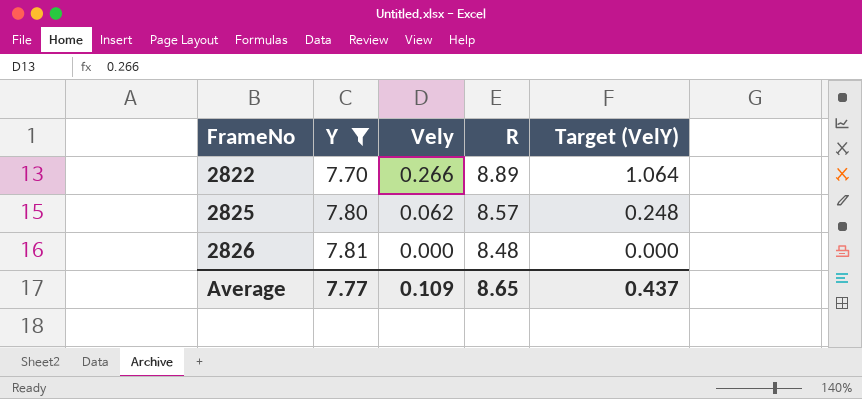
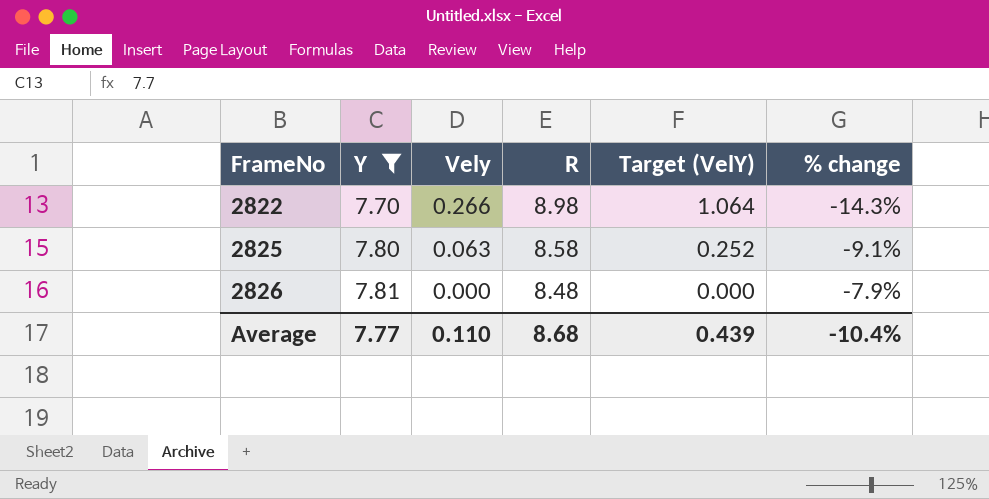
column % change | formula: none -> ([Y] - [R]) / [R]
2822 | R: 8.89 -> 8.98
2825 | Vely: 0.062 -> 0.063
2825 | R: 8.57 -> 8.58
2825 | Target (VelY): 0.248 -> 0.252
Average | Vely: 0.109 -> 0.110
Average | R: 8.65 -> 8.68
Average | Target (VelY): 0.437 -> 0.439

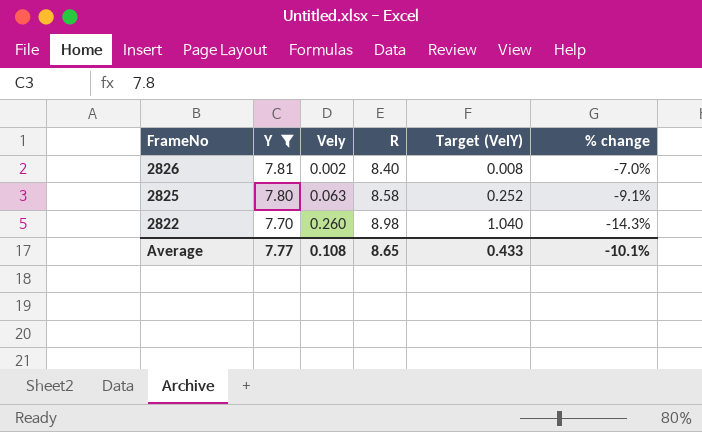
row order: FrameNo ascending -> FrameNo descending
2826 | Vely: 0.000 -> 0.002
2826 | R: 8.48 -> 8.40
2826 | Target (VelY): 0.000 -> 0.008
2826 | % change: -7.9% -> -7.0%
2822 | Vely: 0.266 -> 0.260
2822 | Target (VelY): 1.064 -> 1.040
Average | Vely: 0.110 -> 0.108
Average | R: 8.68 -> 8.65
Average | Target (VelY): 0.439 -> 0.433
Average | % change: -10.4% -> -10.1%

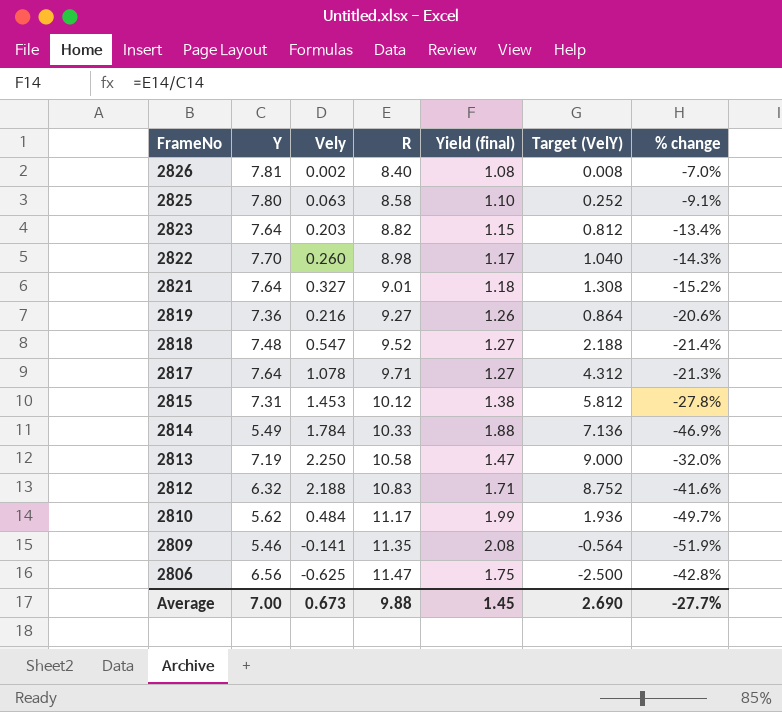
filter: Y >= 7.70 -> none
column Yield (final) | formula: none -> [R] / [Y]
Average | Y: 7.77 -> 7.00
Average | Vely: 0.108 -> 0.673
Average | R: 8.65 -> 9.88
Average | Target (VelY): 0.433 -> 2.690
Average | % change: -10.1% -> -27.7%

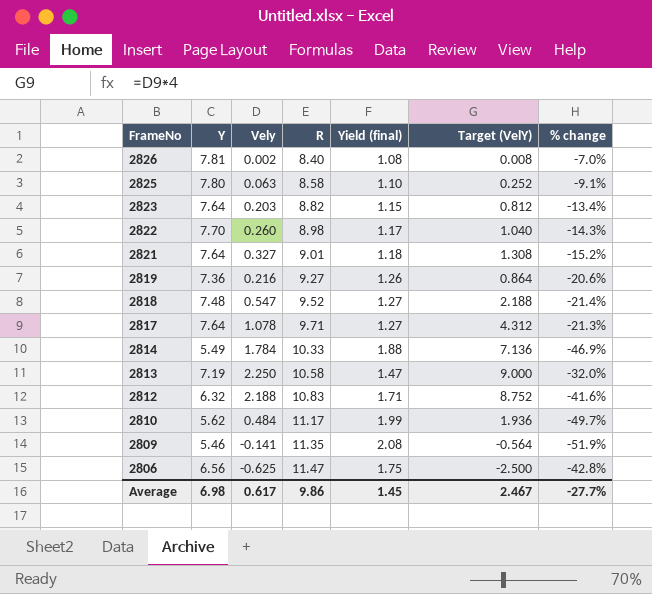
row 2815: 7.31 | 1.453 | 10.12 | 1.38 | 5.812 | -27.8% -> none
Average | Y: 7.00 -> 6.98
Average | Vely: 0.673 -> 0.617
Average | R: 9.88 -> 9.86
Average | Target (VelY): 2.690 -> 2.467

